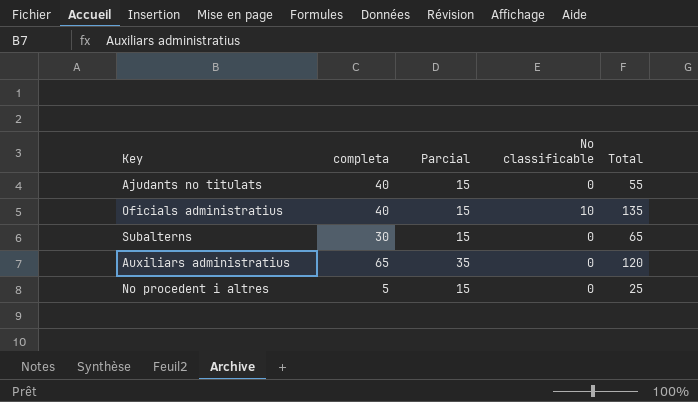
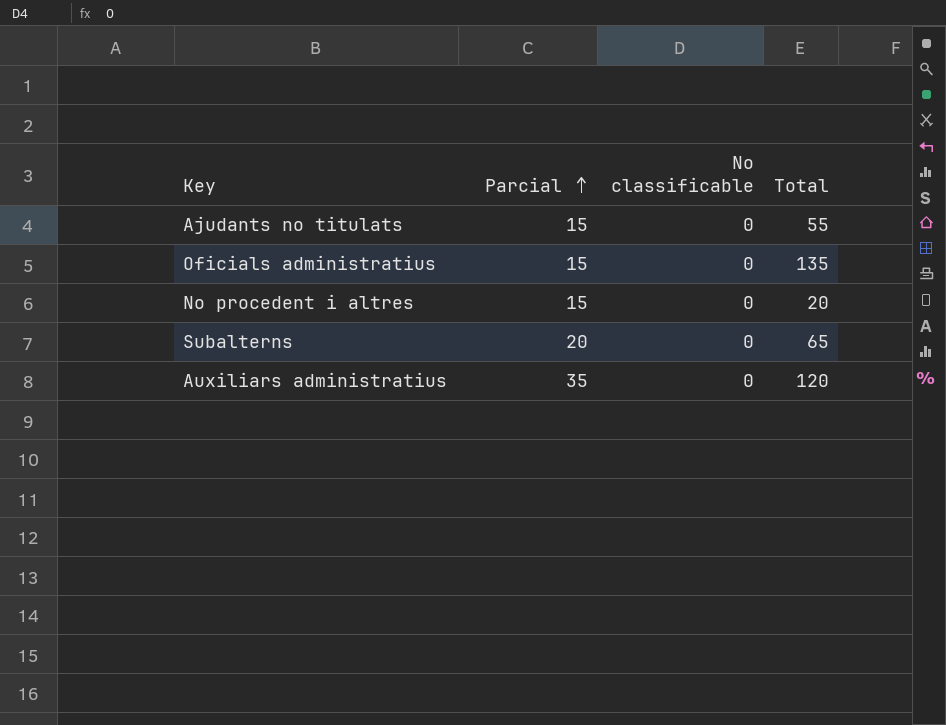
row order: none -> Parcial ascending
column completa | position: 2 -> none
Oficials administratius | No classificable: 10 -> 0
No procedent i altres | Total: 25 -> 20
Subalterns | Parcial: 15 -> 20

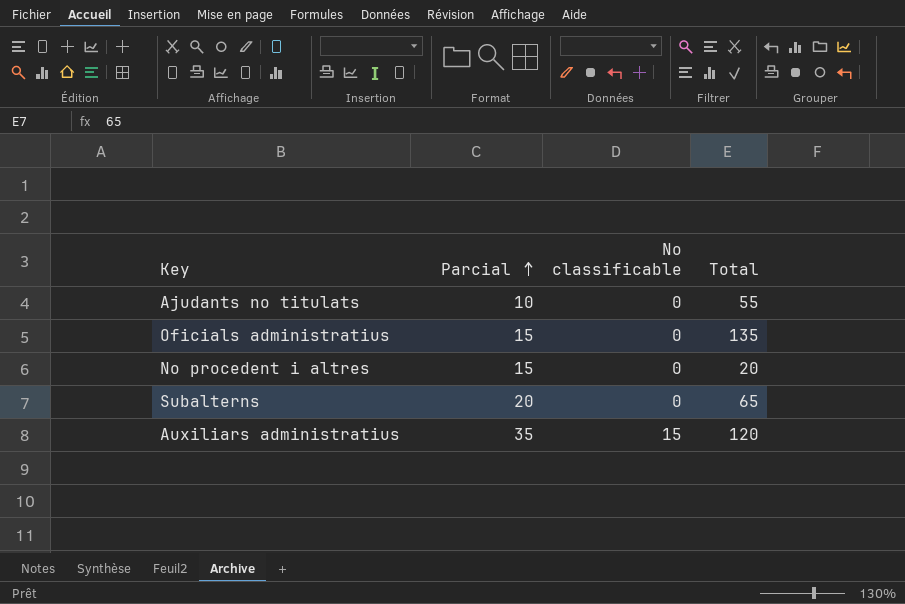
Ajudants no titulats | Parcial: 15 -> 10
Auxiliars administratius | No classificable: 0 -> 15

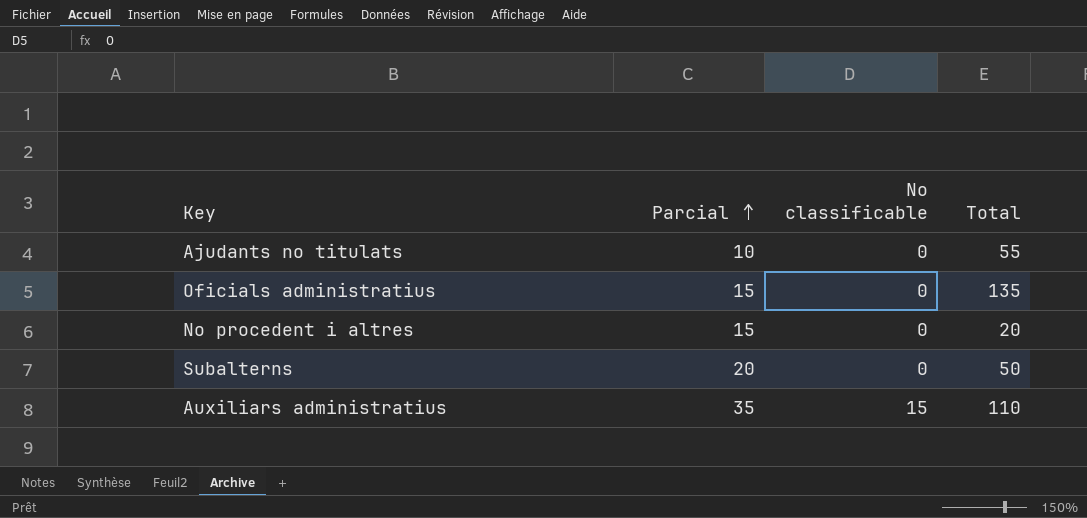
Subalterns | Total: 65 -> 50
Auxiliars administratius | Total: 120 -> 110

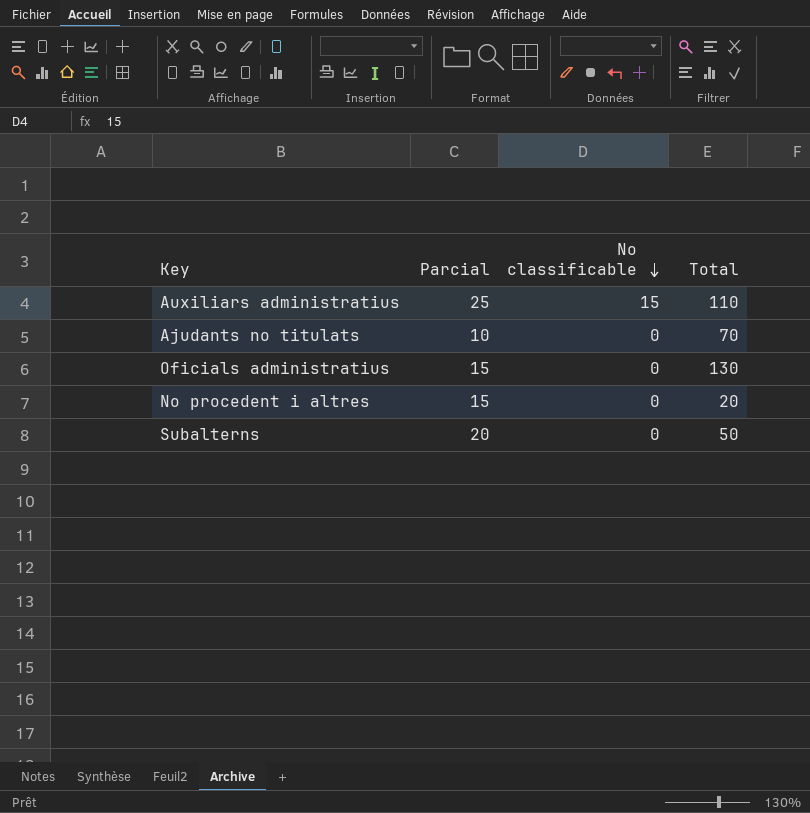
row order: Parcial ascending -> No classificable descending
Auxiliars administratius | Parcial: 35 -> 25
Ajudants no titulats | Total: 55 -> 70
Oficials administratius | Total: 135 -> 130

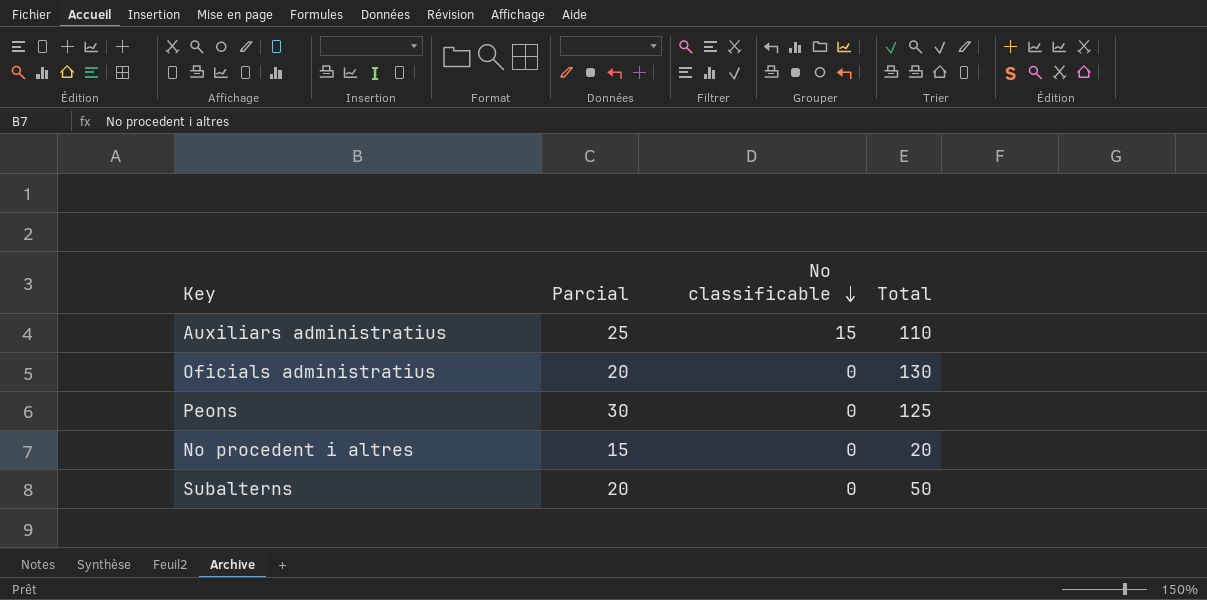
row Ajudants no titulats: 10 | 0 | 70 -> none
Oficials administratius | Parcial: 15 -> 20
row Peons: none -> 30 | 0 | 125

